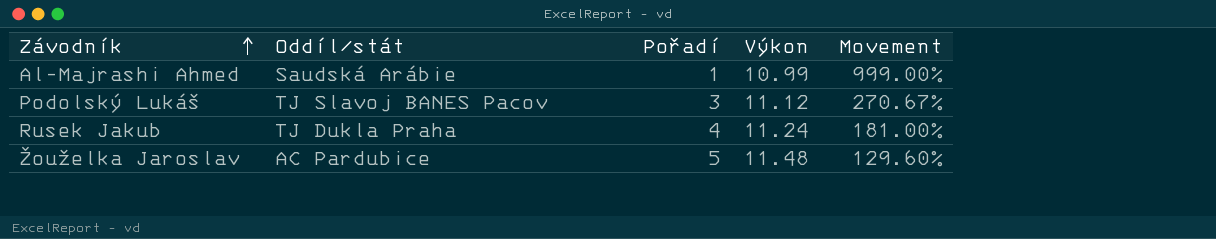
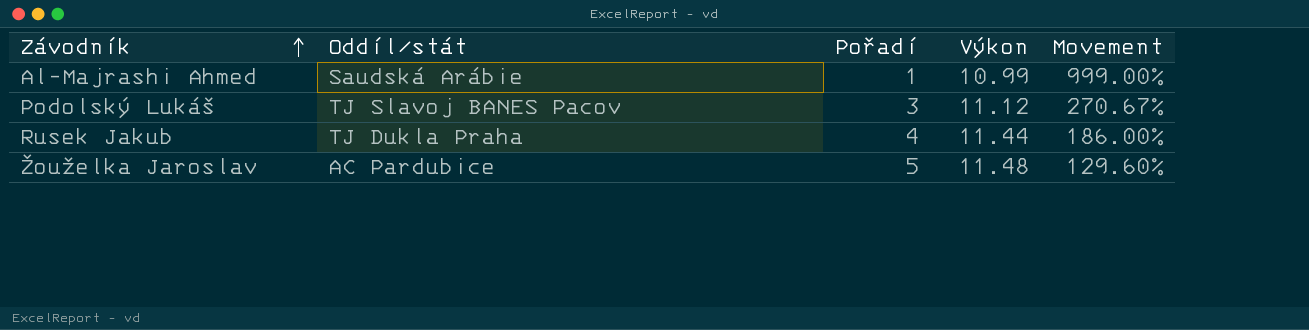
Rusek Jakub | Výkon: 11.24 -> 11.44
Rusek Jakub | Movement: 181.00% -> 186.00%

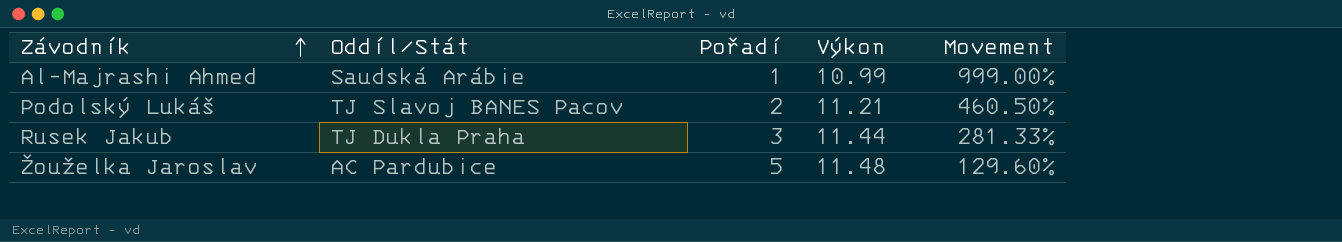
column name: Oddíl/stát -> Oddíl/Stát
Podolský Lukáš | Pořadí: 3 -> 2
Podolský Lukáš | Výkon: 11.12 -> 11.21
Podolský Lukáš | Movement: 270.67% -> 460.50%
Rusek Jakub | Pořadí: 4 -> 3
Rusek Jakub | Movement: 186.00% -> 281.33%

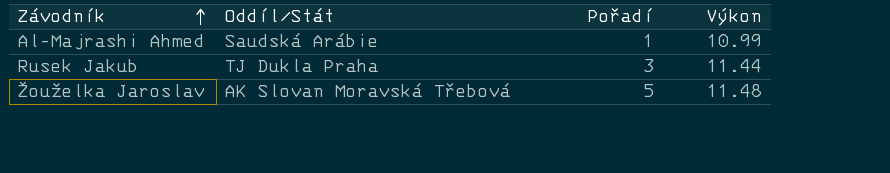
column Movement | formula: ([Výkon] - [Pořadí]) / [Pořadí] -> none
row Podolský Lukáš: TJ Slavoj BANES Pacov | 2 | 11.21 | 460.50% -> none
Žouželka Jaroslav | Oddíl/Stát: AC Pardubice -> AK Slovan Moravská Třebová

